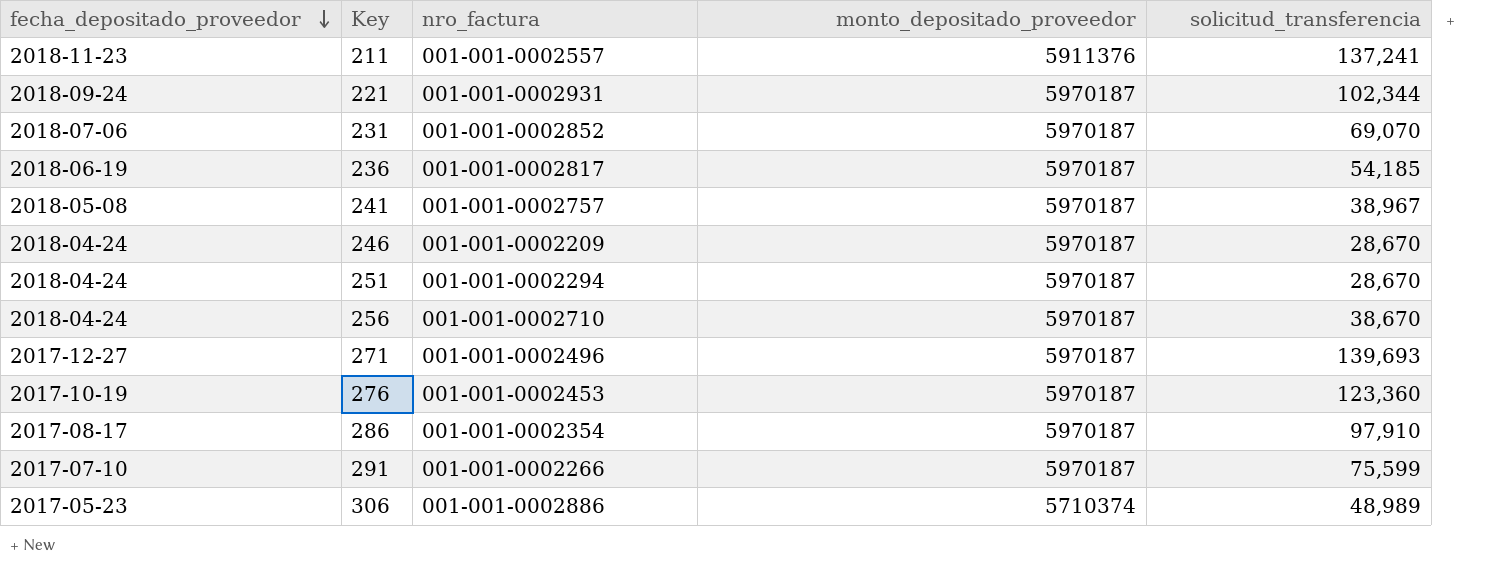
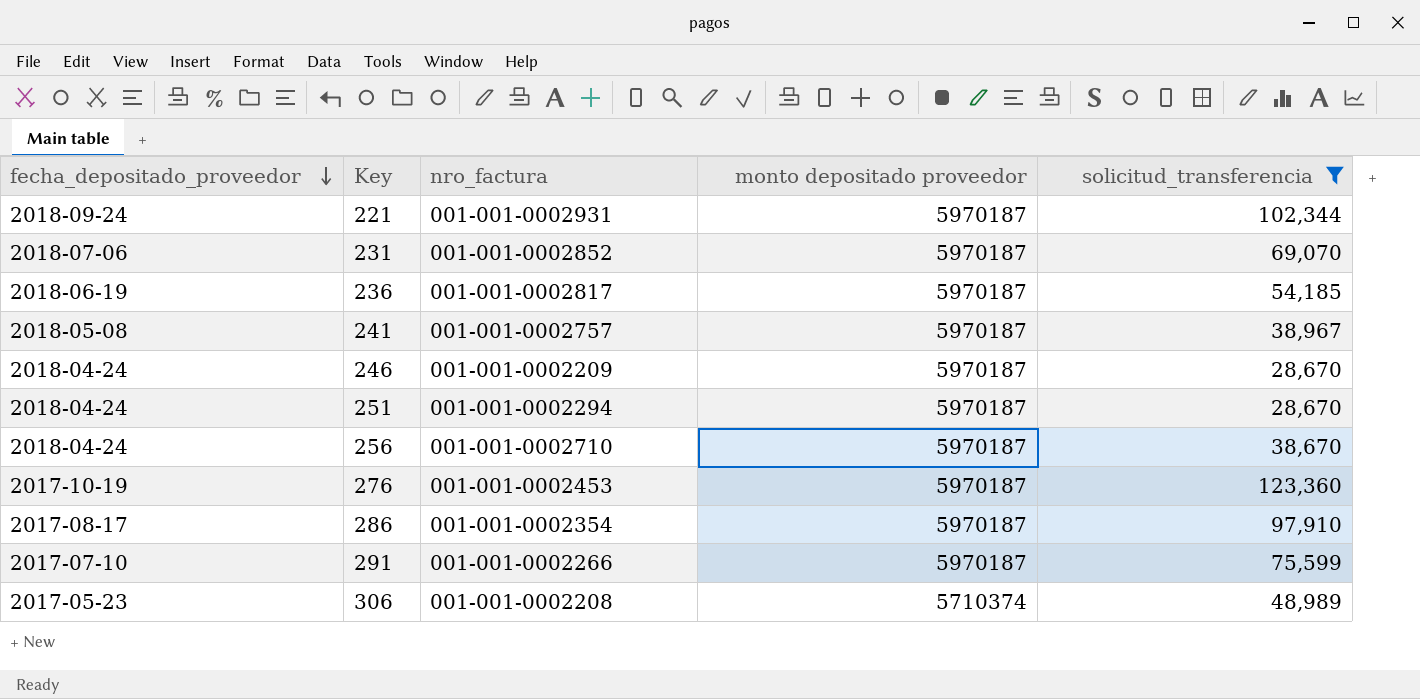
filter: none -> solicitud_transferencia <= 123,360
column name: monto_depositado_proveedor -> monto depositado proveedor
306 | nro_factura: 001-001-0002886 -> 001-001-0002208

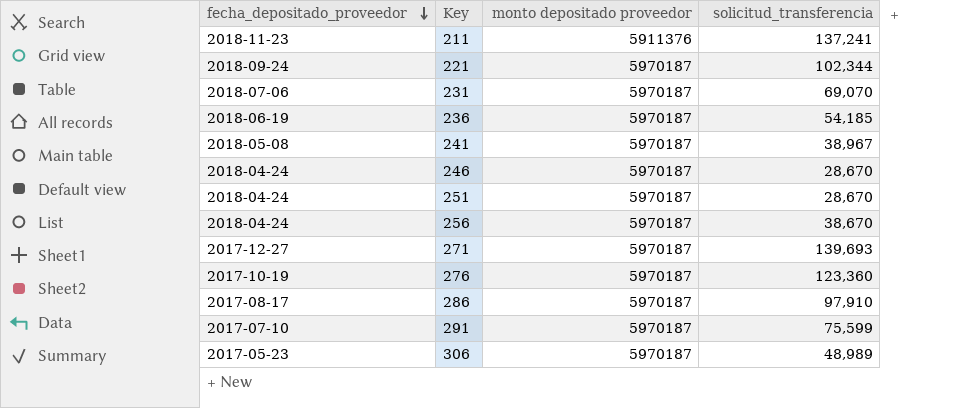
filter: solicitud_transferencia <= 123,360 -> none
column nro_factura | position: 3 -> none
306 | monto depositado proveedor: 5710374 -> 5970187

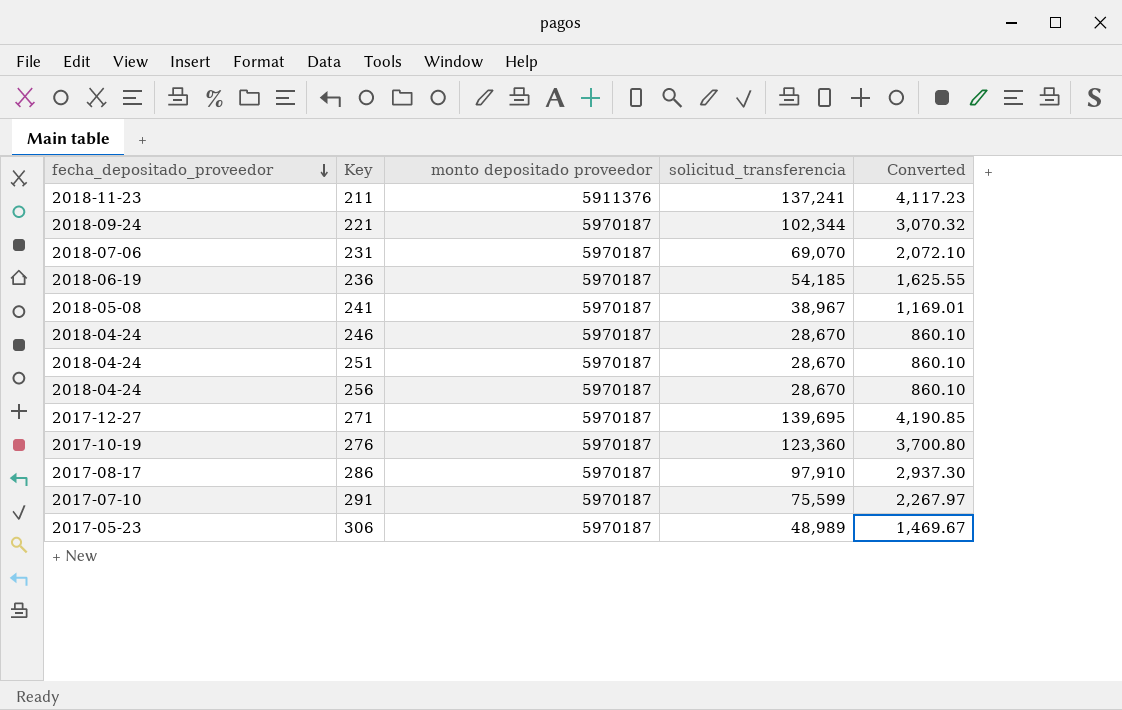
column Converted | formula: none -> [solicitud_transferencia] * 0.03
256 | solicitud_transferencia: 38,670 -> 28,670
271 | solicitud_transferencia: 139,693 -> 139,695

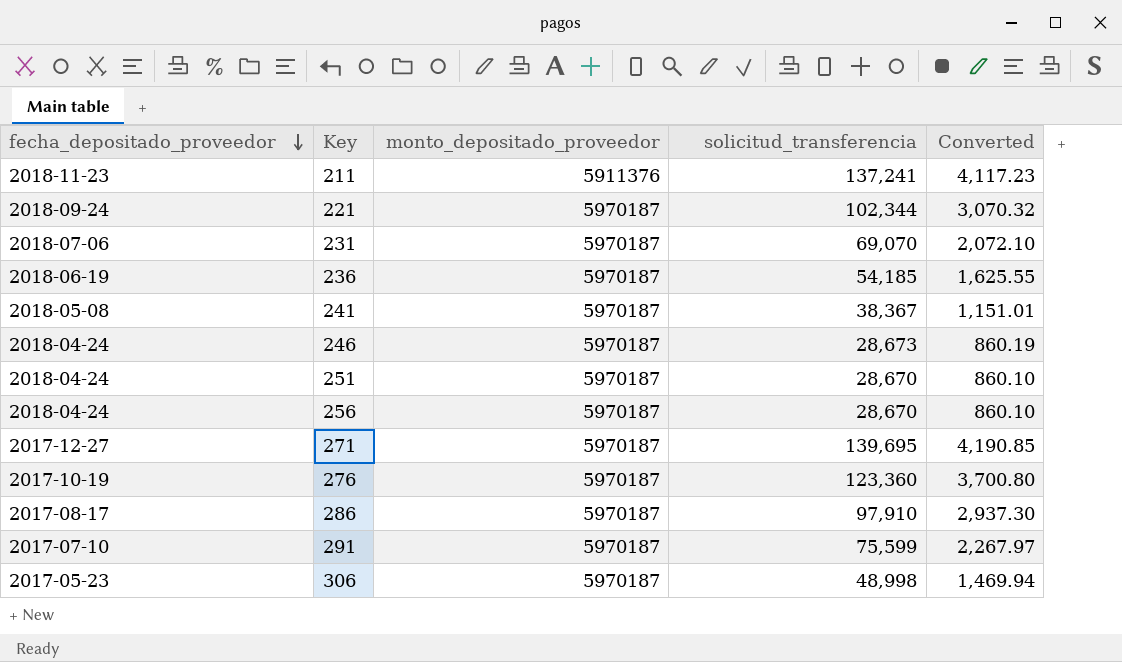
column name: monto depositado proveedor -> monto_depositado_proveedor
241 | solicitud_transferencia: 38,967 -> 38,367
241 | Converted: 1,169.01 -> 1,151.01
246 | solicitud_transferencia: 28,670 -> 28,673
246 | Converted: 860.10 -> 860.19
306 | solicitud_transferencia: 48,989 -> 48,998
306 | Converted: 1,469.67 -> 1,469.94

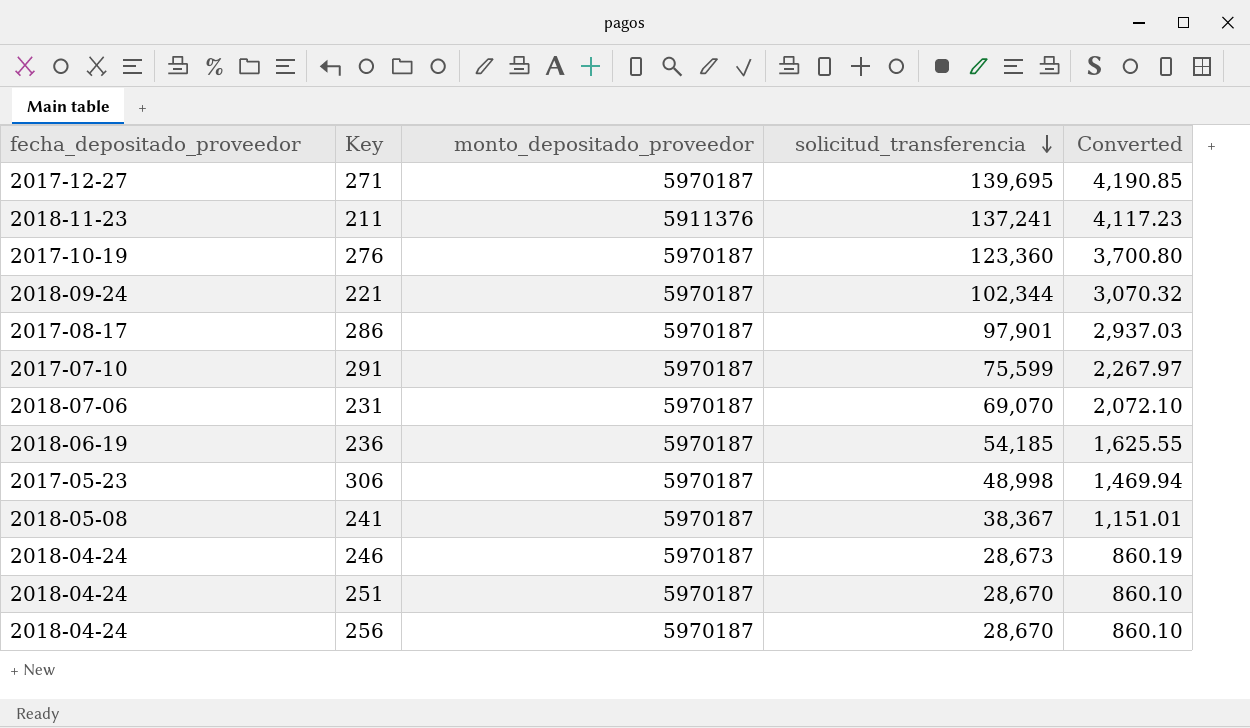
row order: fecha_depositado_proveedor descending -> solicitud_transferencia descending
286 | solicitud_transferencia: 97,910 -> 97,901
286 | Converted: 2,937.30 -> 2,937.03

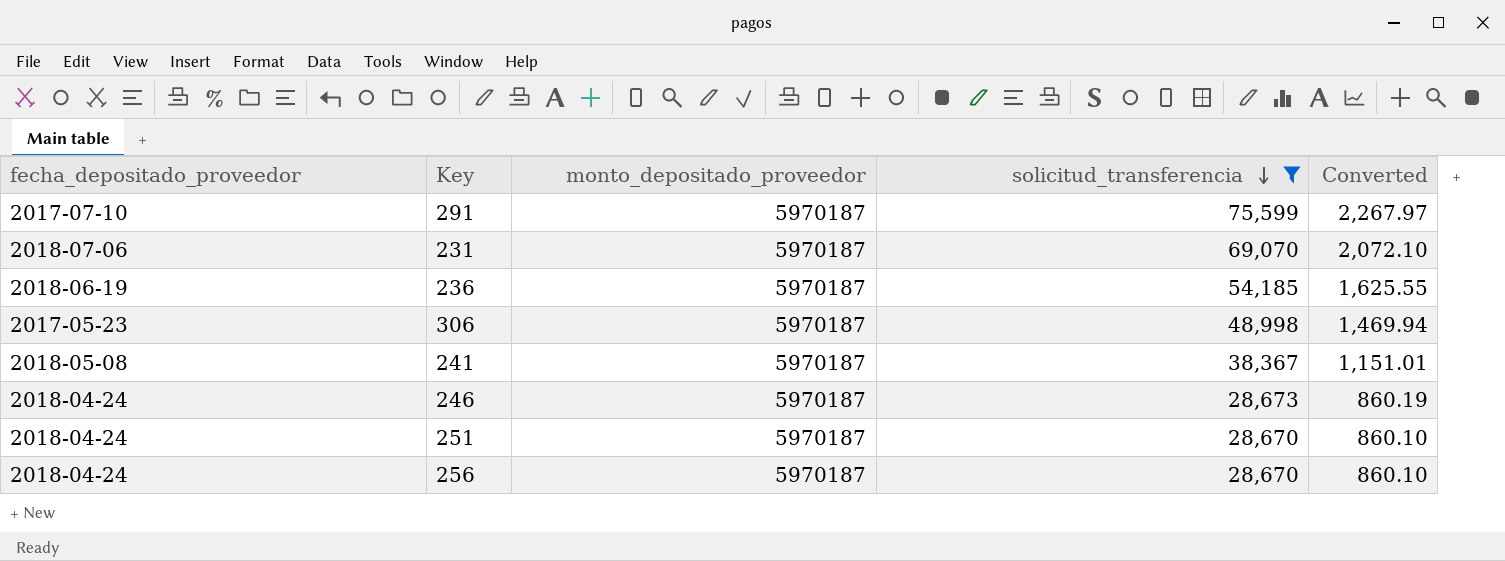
filter: none -> solicitud_transferencia <= 75,599

